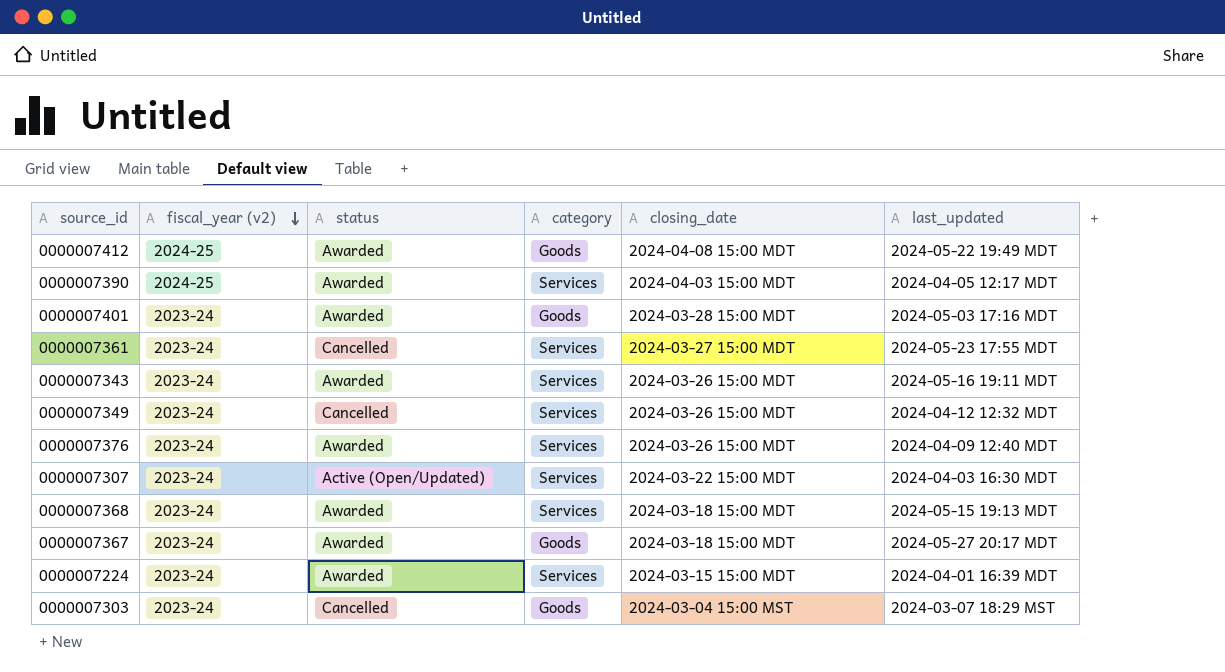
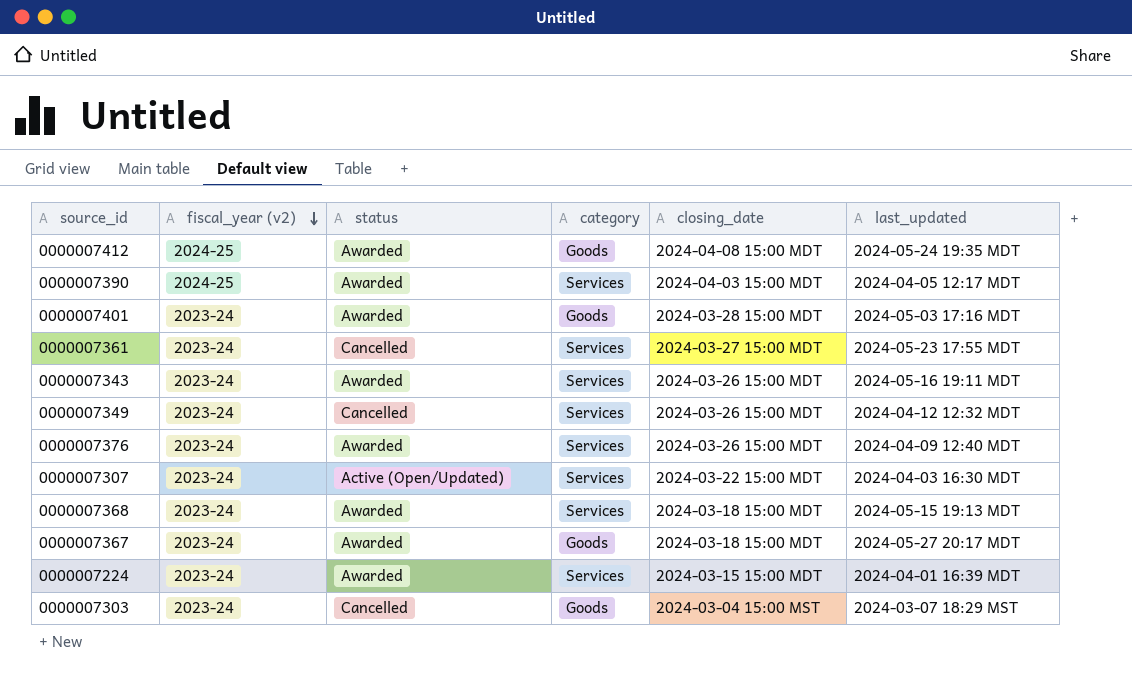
0000007412 | last_updated: 2024-05-22 19:49 MDT -> 2024-05-24 19:35 MDT

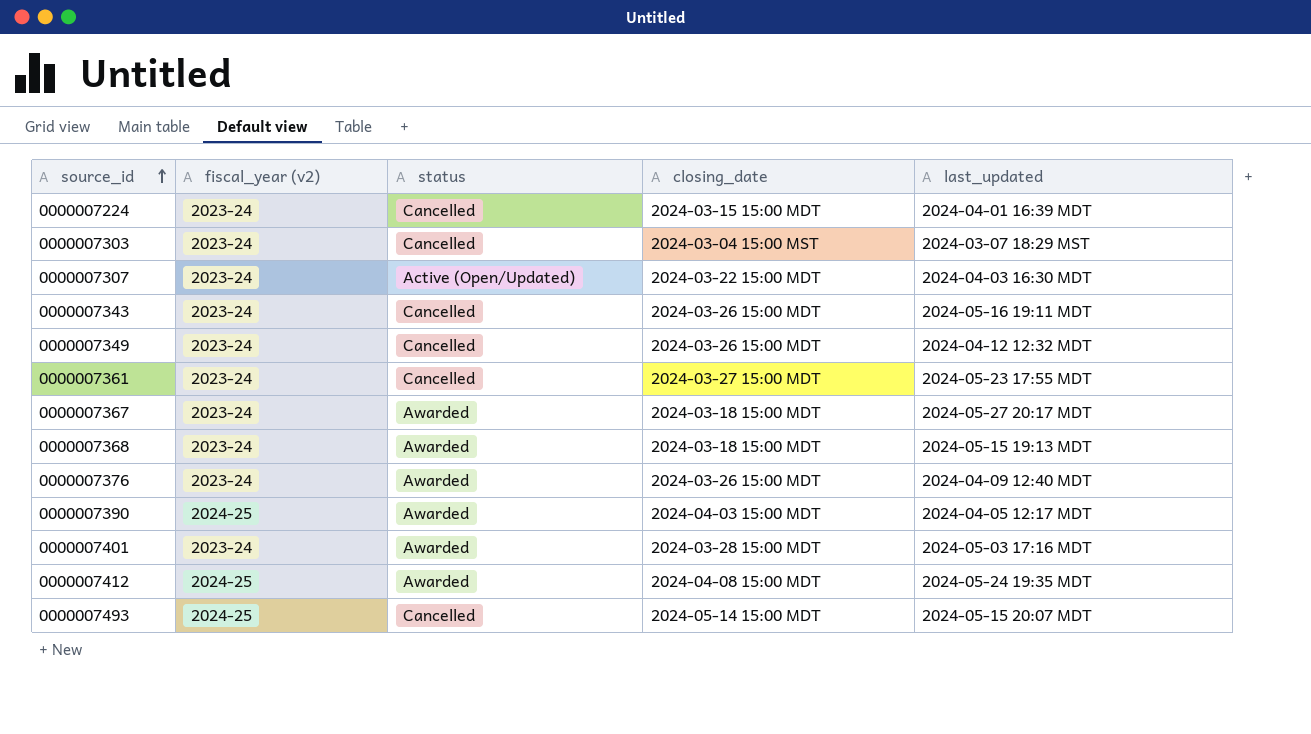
row order: fiscal_year (v2) descending -> source_id ascending
column category | position: 4 -> none
0000007224 | status: Awarded -> Cancelled
0000007343 | status: Awarded -> Cancelled
row 0000007493: none -> 2024-25 | Cancelled | 2024-05-14 15:00 MDT | 2024-05-15 20:07 MDT

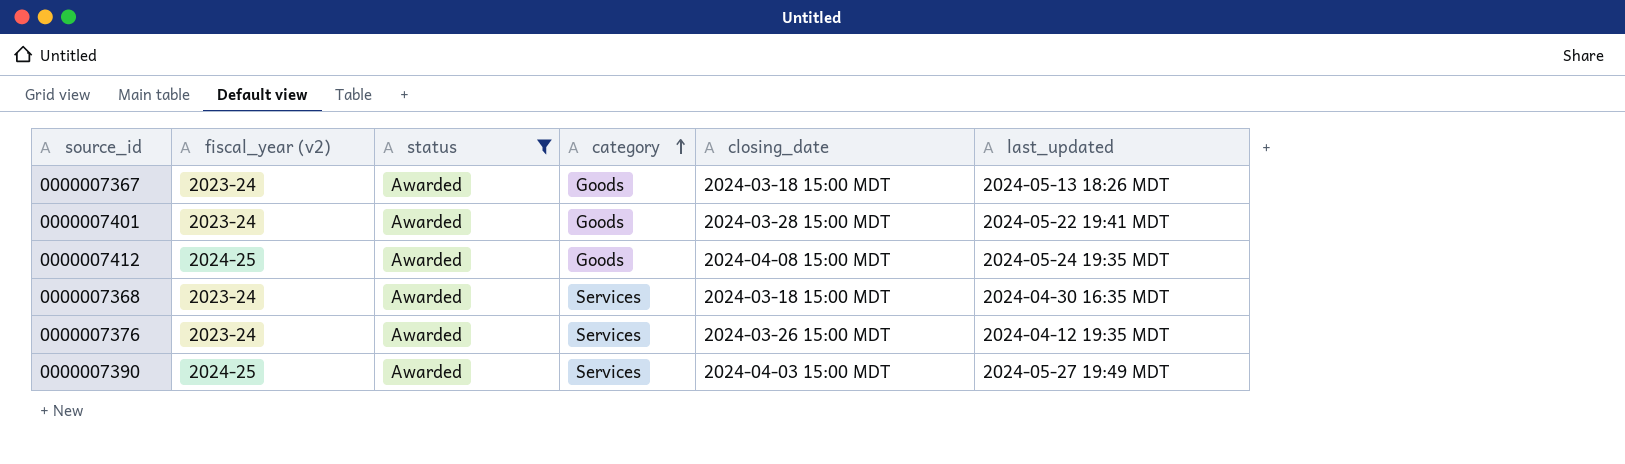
filter: none -> status = Awarded
row order: source_id ascending -> category ascending
column category | position: none -> 4
0000007367 | last_updated: 2024-05-27 20:17 MDT -> 2024-05-13 18:26 MDT
0000007401 | last_updated: 2024-05-03 17:16 MDT -> 2024-05-22 19:41 MDT
0000007368 | last_updated: 2024-05-15 19:13 MDT -> 2024-04-30 16:35 MDT
0000007376 | last_updated: 2024-04-09 12:40 MDT -> 2024-04-12 19:35 MDT
0000007390 | last_updated: 2024-04-05 12:17 MDT -> 2024-05-27 19:49 MDT

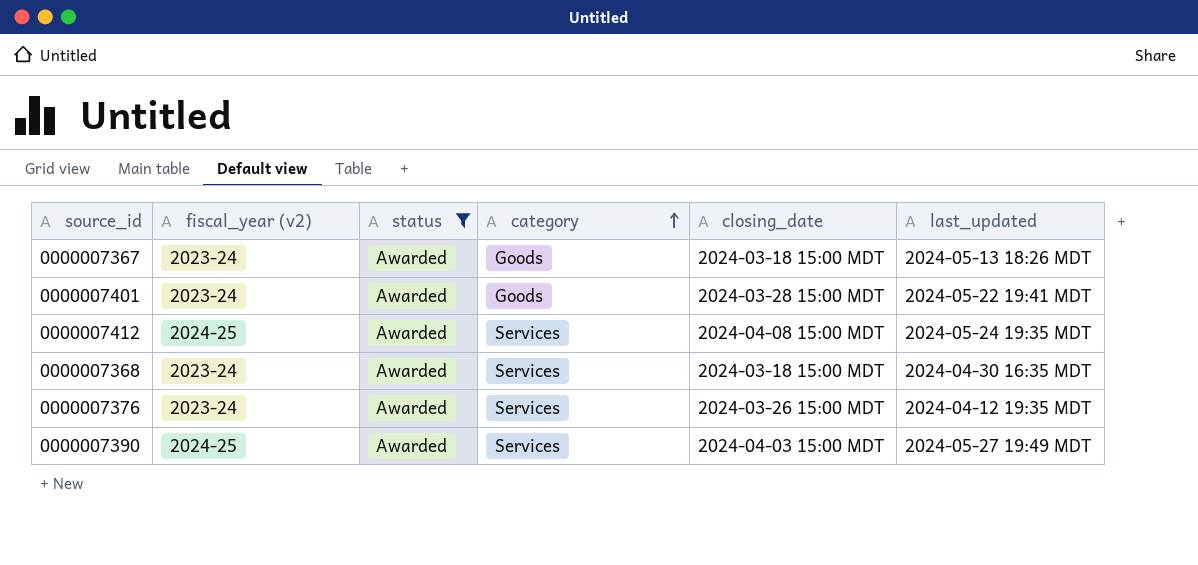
0000007412 | category: Goods -> Services

